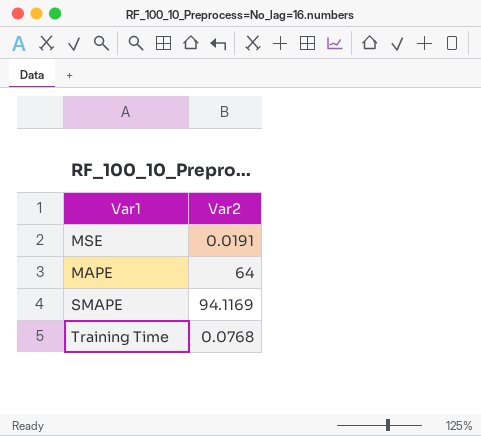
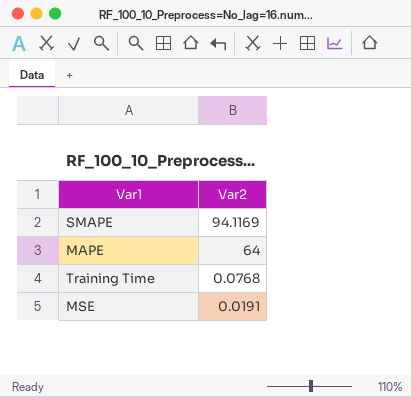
row order: none -> Var2 descending

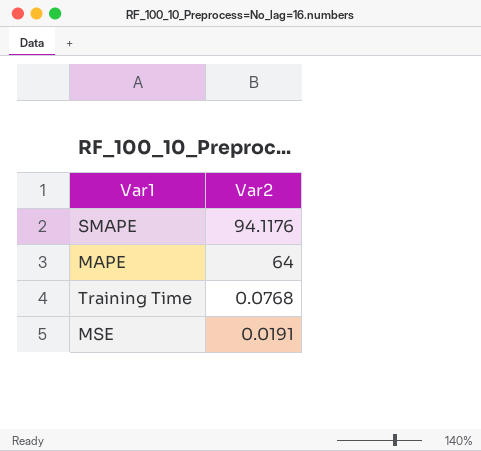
SMAPE | Var2: 94.1169 -> 94.1176

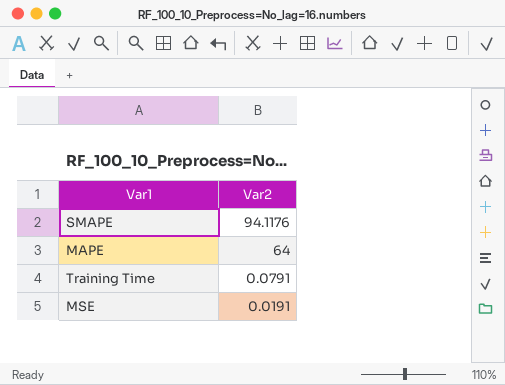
Training Time | Var2: 0.0768 -> 0.0791

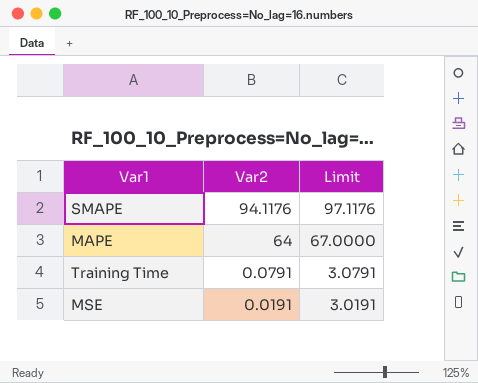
column Limit | formula: none -> [Var2] + 3

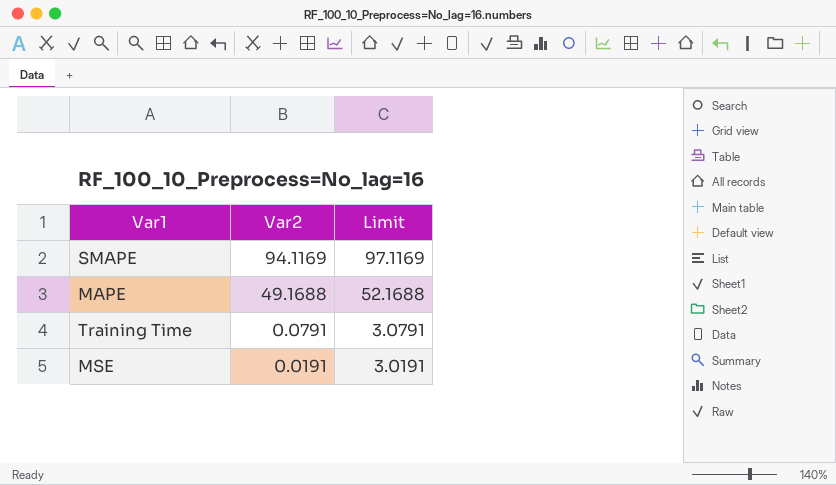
SMAPE | Var2: 94.1176 -> 94.1169
SMAPE | Limit: 97.1176 -> 97.1169
MAPE | Var2: 64 -> 49.1688
MAPE | Limit: 67.0000 -> 52.1688

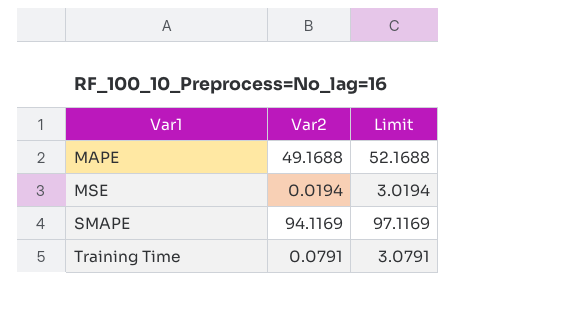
row order: Var2 descending -> Var1 ascending
MSE | Var2: 0.0191 -> 0.0194
MSE | Limit: 3.0191 -> 3.0194

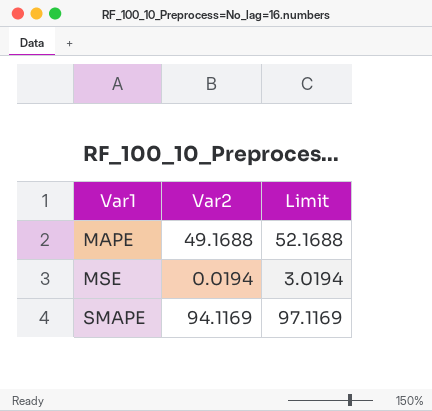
row Training Time: 0.0791 | 3.0791 -> none

